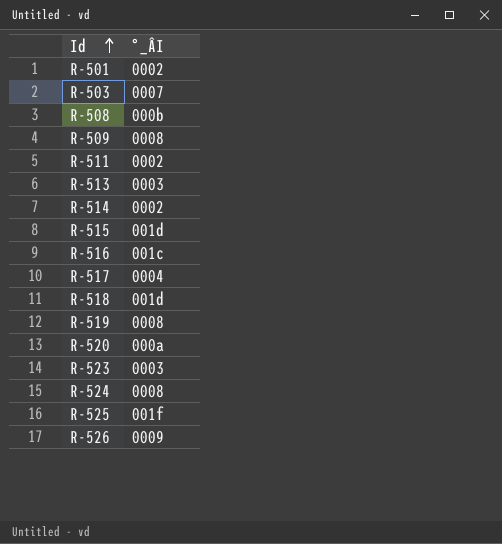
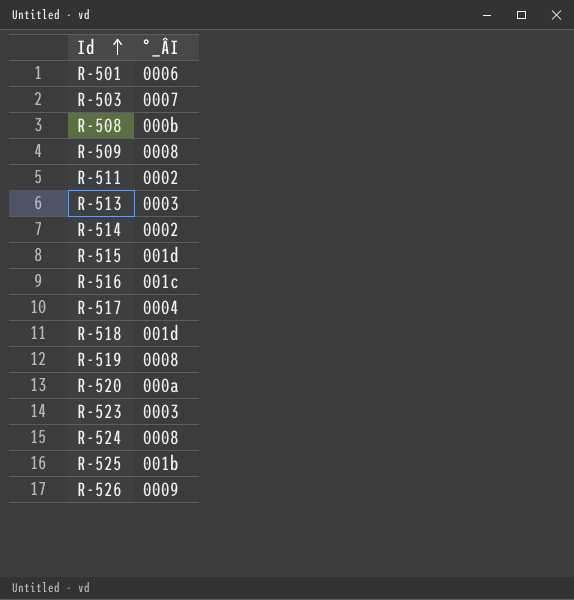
R-501 | °_ÂI: 0002 -> 0006
R-525 | °_ÂI: 001f -> 001b

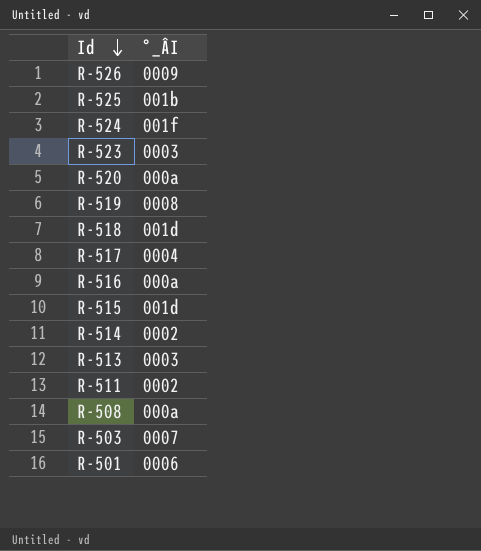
row order: Id ascending -> Id descending
row R-509: 0008 -> none
R-524 | °_ÂI: 0008 -> 001f
R-516 | °_ÂI: 001c -> 000a
R-508 | °_ÂI: 000b -> 000a

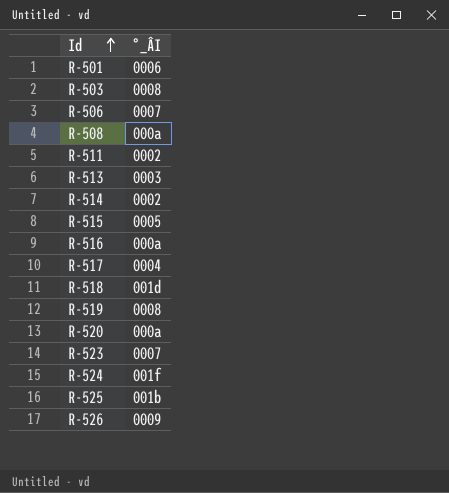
row order: Id descending -> Id ascending
R-503 | °_ÂI: 0007 -> 0008
row R-506: none -> 0007
R-515 | °_ÂI: 001d -> 0005
R-523 | °_ÂI: 0003 -> 0007

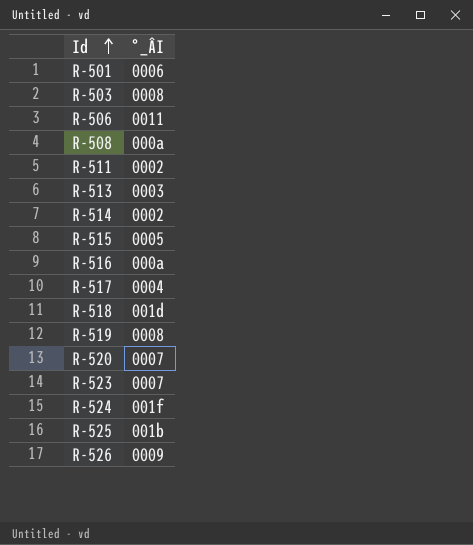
R-506 | °_ÂI: 0007 -> 0011
R-520 | °_ÂI: 000a -> 0007

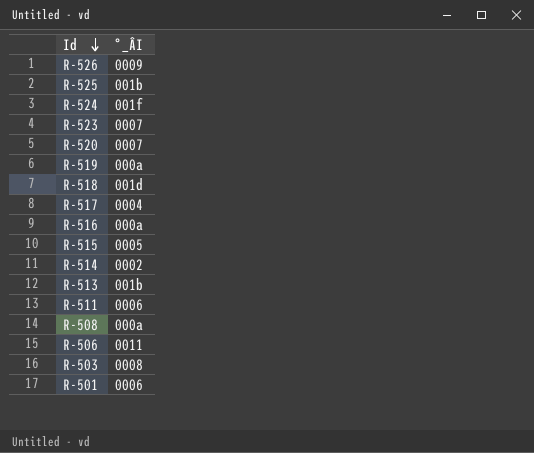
row order: Id ascending -> Id descending
R-519 | °_ÂI: 0008 -> 000a
R-513 | °_ÂI: 0003 -> 001b
R-511 | °_ÂI: 0002 -> 0006

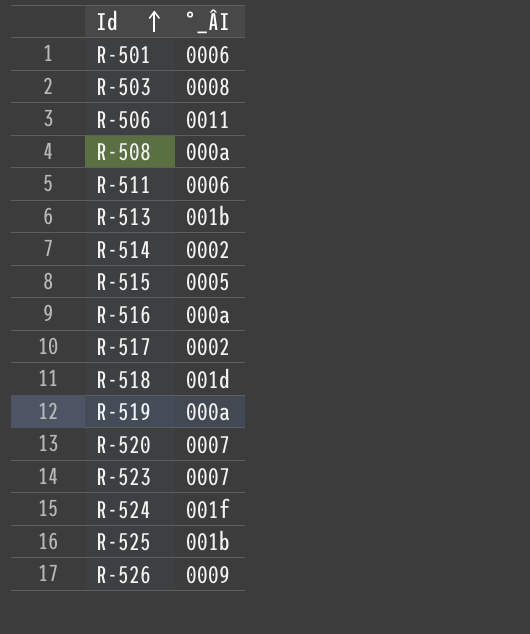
row order: Id descending -> Id ascending
R-517 | °_ÂI: 0004 -> 0002

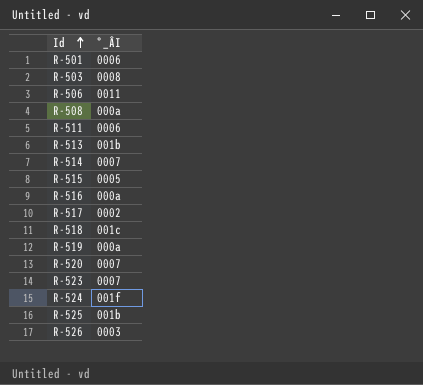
R-514 | °_ÂI: 0002 -> 0007
R-518 | °_ÂI: 001d -> 001c
R-526 | °_ÂI: 0009 -> 0003

